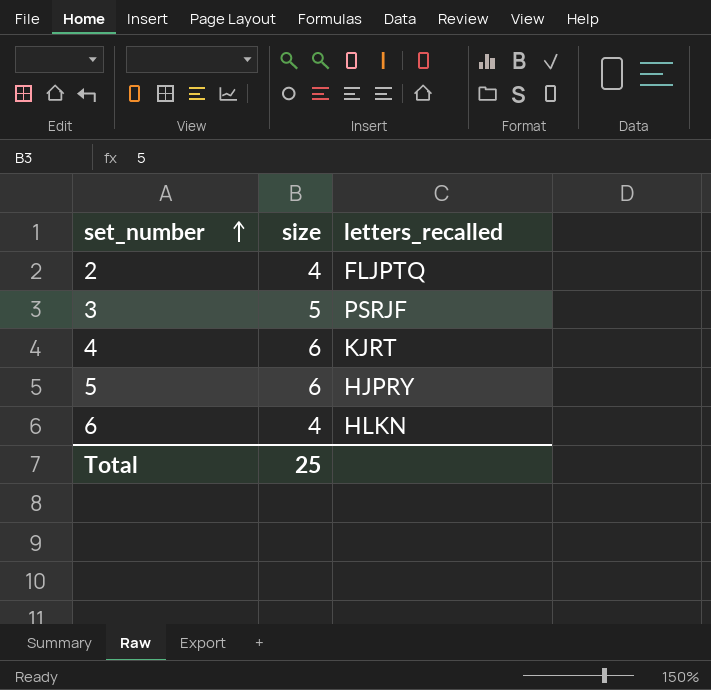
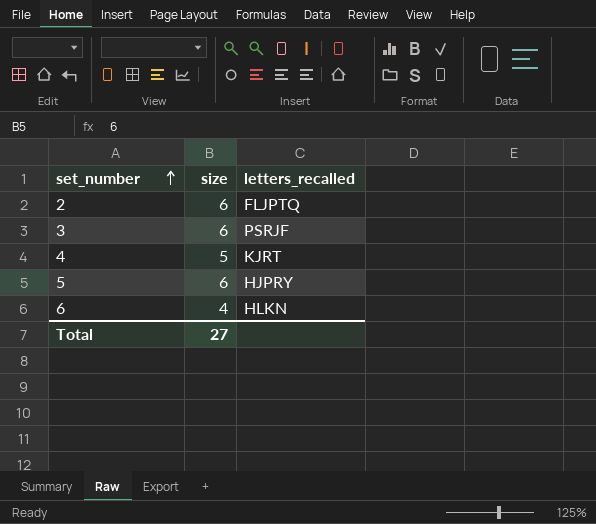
2 | size: 4 -> 6
3 | size: 5 -> 6
4 | size: 6 -> 5
Total | size: 25 -> 27

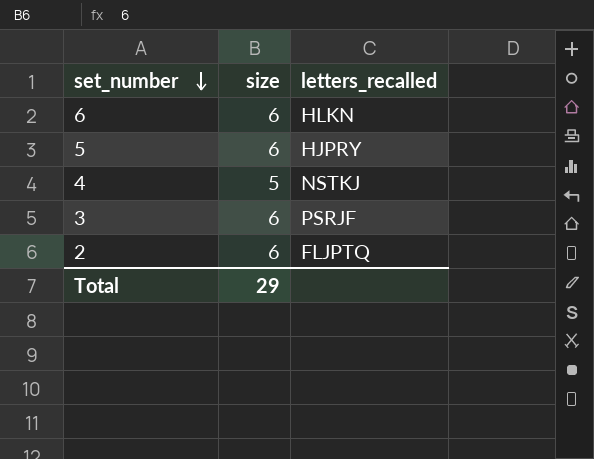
row order: set_number ascending -> set_number descending
6 | size: 4 -> 6
4 | letters_recalled: KJRT -> NSTKJ
Total | size: 27 -> 29

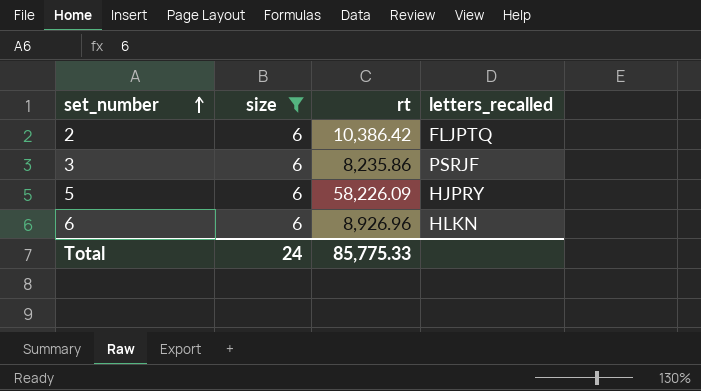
filter: none -> size = 6
row order: set_number descending -> set_number ascending
column rt | position: none -> 3
Total | size: 29 -> 24

